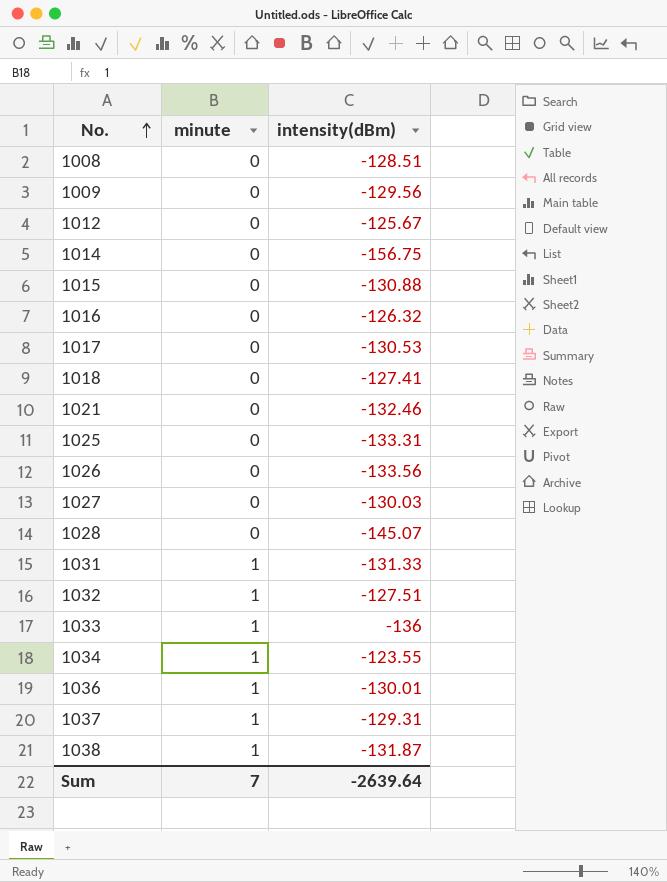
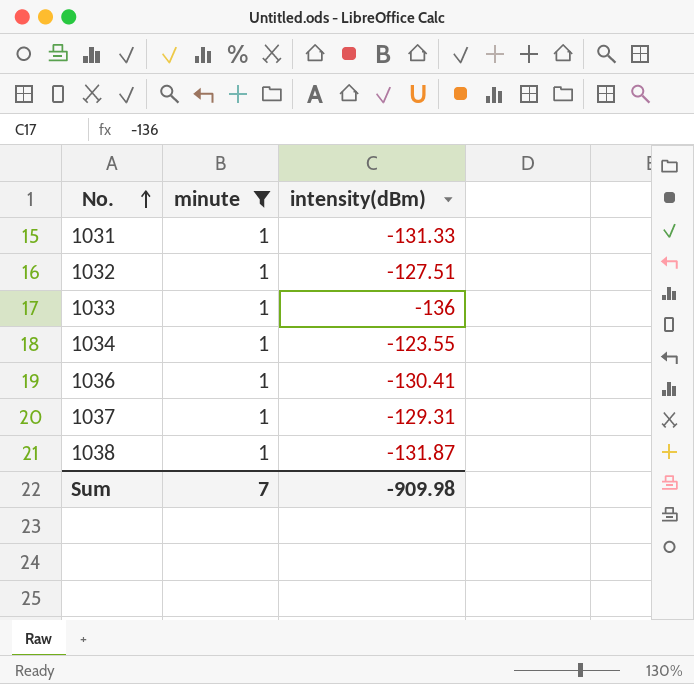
filter: none -> minute = 1
1036 | intensity(dBm): -130.01 -> -130.41
Sum | intensity(dBm): -2639.64 -> -909.98

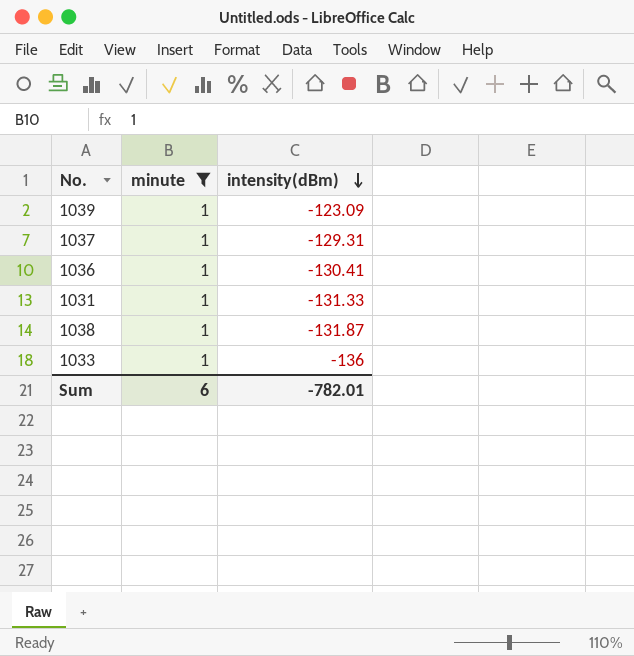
row order: No. ascending -> intensity(dBm) descending
row 1032: 1 | -127.51 -> none
row 1034: 1 | -123.55 -> none
row 1039: none -> 1 | -123.09
Sum | minute: 7 -> 6
Sum | intensity(dBm): -909.98 -> -782.01

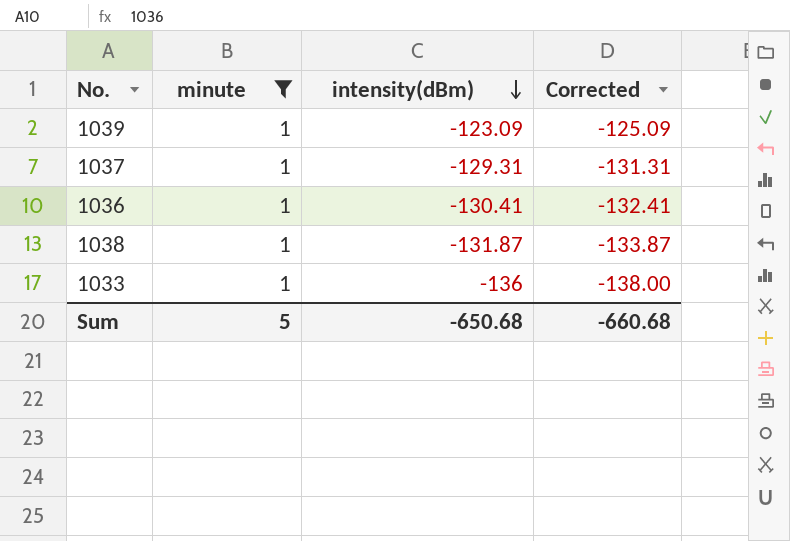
column Corrected | formula: none -> [intensity(dBm)] - 2
row 1031: 1 | -131.33 -> none
Sum | minute: 6 -> 5
Sum | intensity(dBm): -782.01 -> -650.68

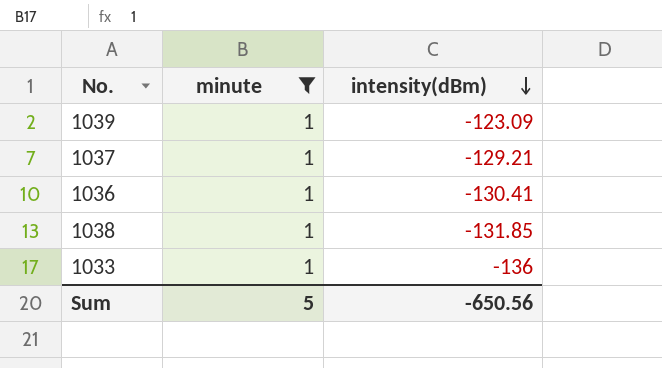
column Corrected | formula: [intensity(dBm)] - 2 -> none
1037 | intensity(dBm): -129.31 -> -129.21
1038 | intensity(dBm): -131.87 -> -131.85
Sum | intensity(dBm): -650.68 -> -650.56

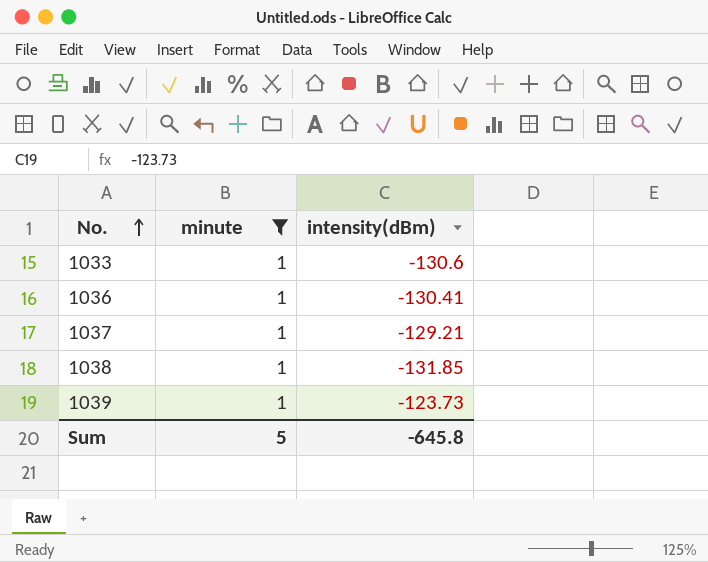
row order: intensity(dBm) descending -> No. ascending
1033 | intensity(dBm): -136 -> -130.6
1039 | intensity(dBm): -123.09 -> -123.73
Sum | intensity(dBm): -650.56 -> -645.8

